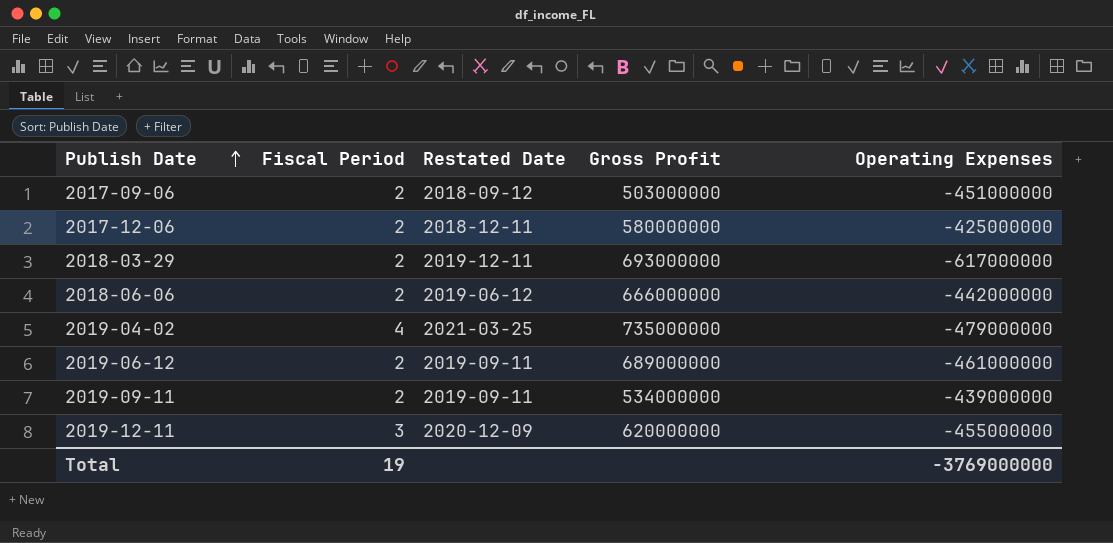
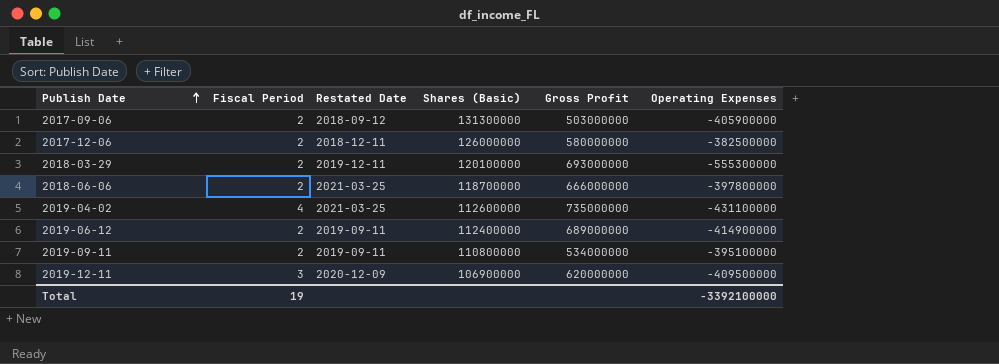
column Shares (Basic) | position: none -> 4
2017-09-06 | Operating Expenses: -451000000 -> -405900000
2017-12-06 | Operating Expenses: -425000000 -> -382500000
2018-03-29 | Operating Expenses: -617000000 -> -555300000
2018-06-06 | Restated Date: 2019-06-12 -> 2021-03-25
2018-06-06 | Operating Expenses: -442000000 -> -397800000
2019-04-02 | Operating Expenses: -479000000 -> -431100000
2019-06-12 | Operating Expenses: -461000000 -> -414900000
2019-09-11 | Operating Expenses: -439000000 -> -395100000
2019-12-11 | Operating Expenses: -455000000 -> -409500000
Total | Operating Expenses: -3769000000 -> -3392100000

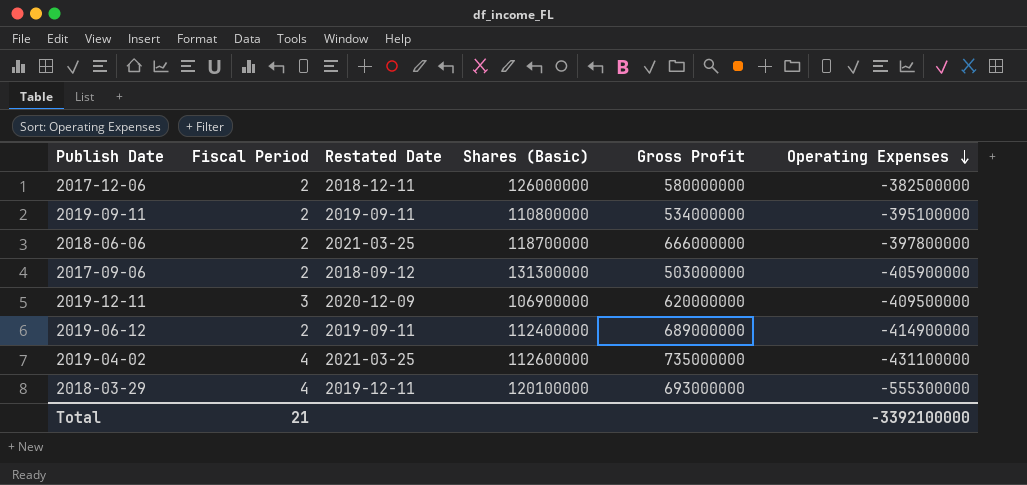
row order: Publish Date ascending -> Operating Expenses descending
2018-03-29 | Fiscal Period: 2 -> 4
Total | Fiscal Period: 19 -> 21

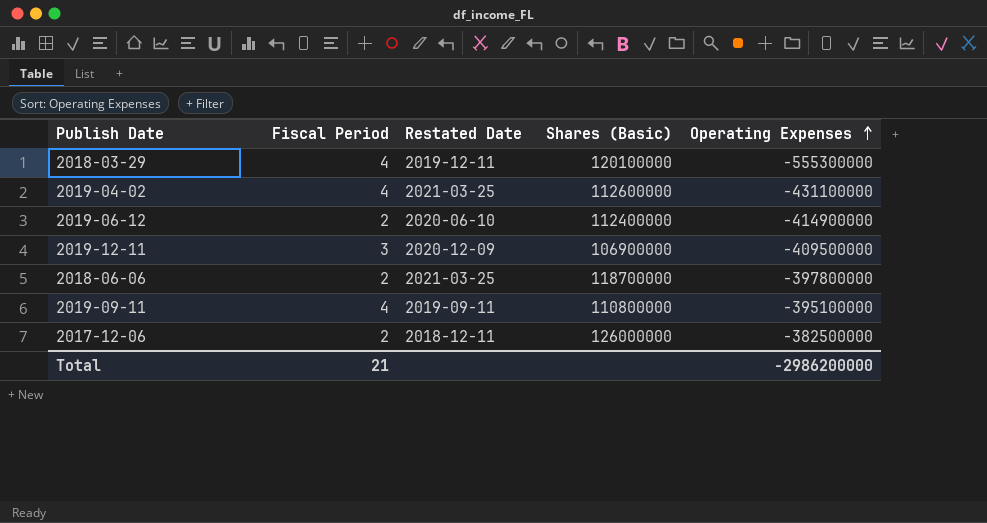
row order: Operating Expenses descending -> Operating Expenses ascending
column Gross Profit | position: 5 -> none
row 2017-09-06: 2 | 2018-09-12 | 131300000 | 503000000 | -405900000 -> none
2019-06-12 | Restated Date: 2019-09-11 -> 2020-06-10
2019-09-11 | Fiscal Period: 2 -> 4
Total | Operating Expenses: -3392100000 -> -2986200000

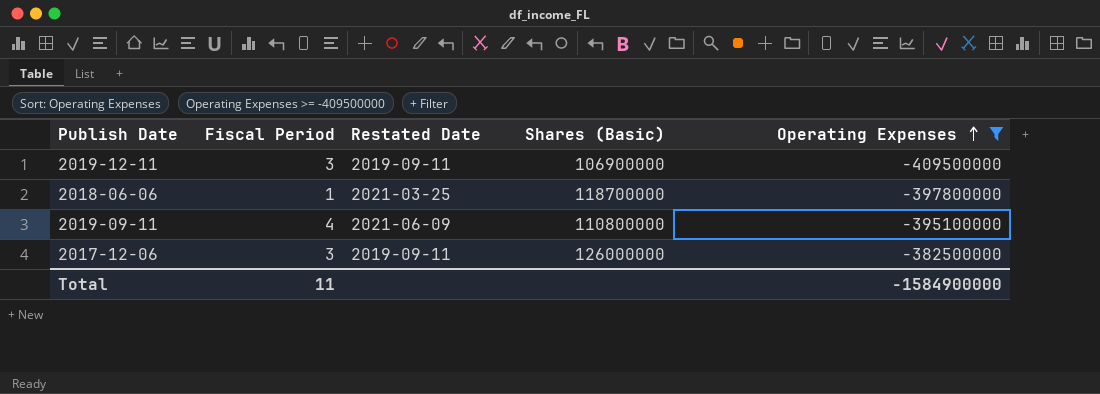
filter: none -> Operating Expenses >= -409500000
2019-12-11 | Restated Date: 2020-12-09 -> 2019-09-11
2018-06-06 | Fiscal Period: 2 -> 1
2019-09-11 | Restated Date: 2019-09-11 -> 2021-06-09
2017-12-06 | Fiscal Period: 2 -> 3
2017-12-06 | Restated Date: 2018-12-11 -> 2019-09-11
Total | Fiscal Period: 21 -> 11
Total | Operating Expenses: -2986200000 -> -1584900000

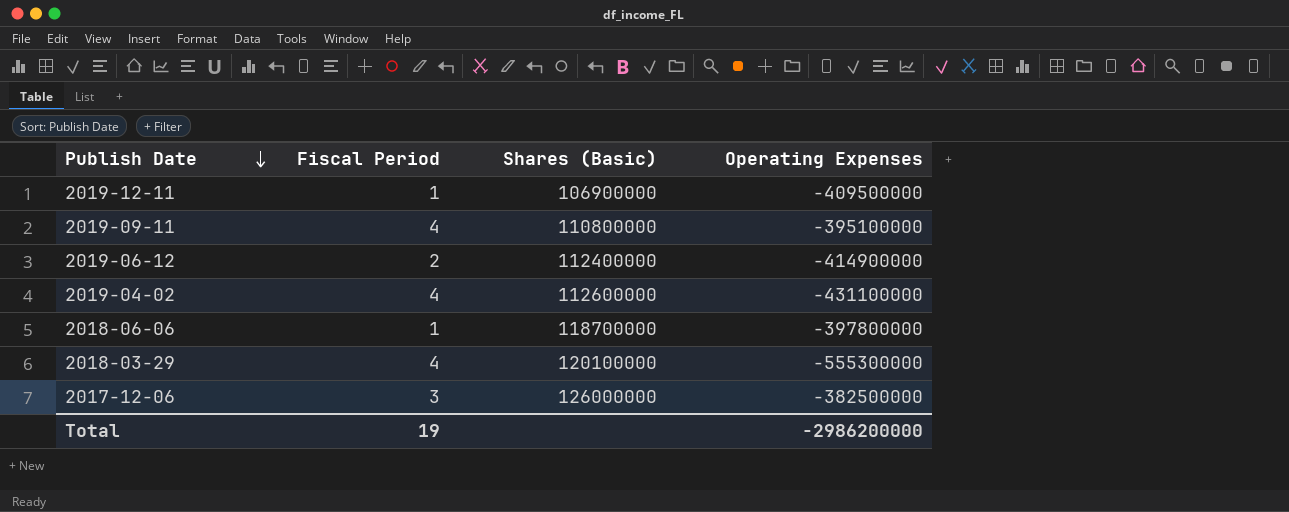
filter: Operating Expenses >= -409500000 -> none
row order: Operating Expenses ascending -> Publish Date descending
column Restated Date | position: 3 -> none
2019-12-11 | Fiscal Period: 3 -> 1
Total | Fiscal Period: 11 -> 19
Total | Operating Expenses: -1584900000 -> -2986200000

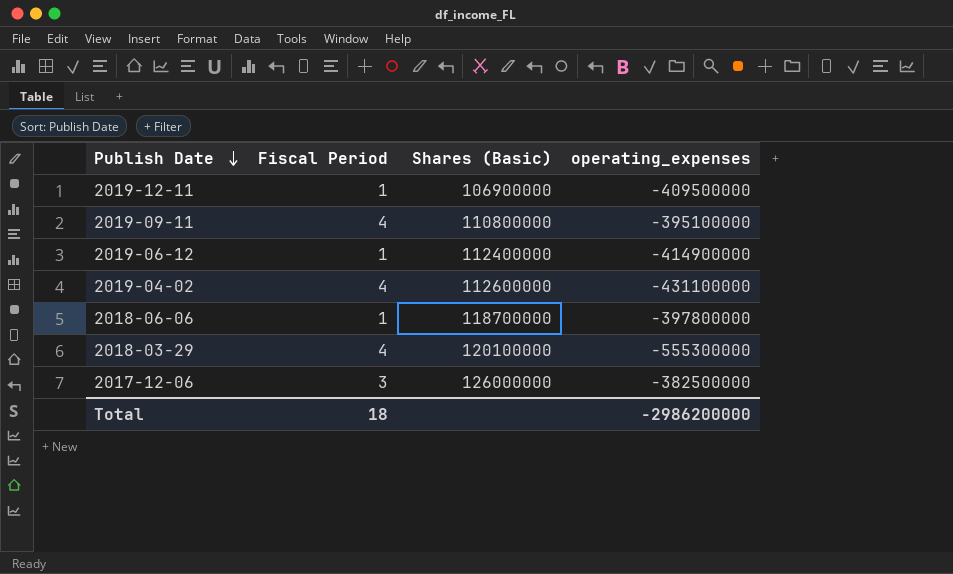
column name: Operating Expenses -> operating_expenses
2019-06-12 | Fiscal Period: 2 -> 1
Total | Fiscal Period: 19 -> 18

